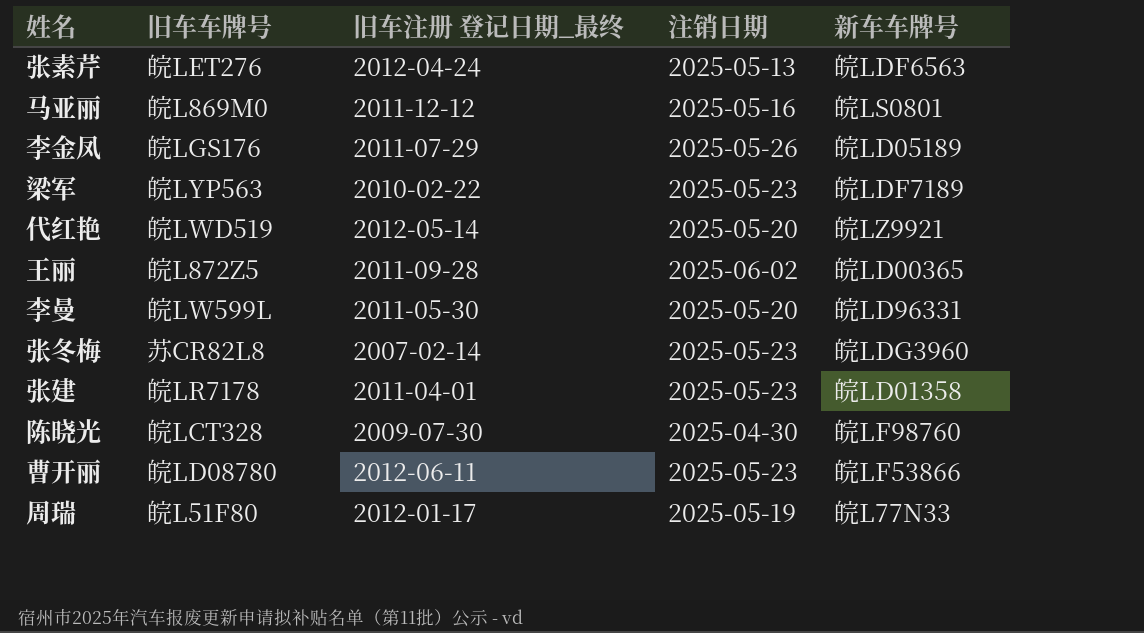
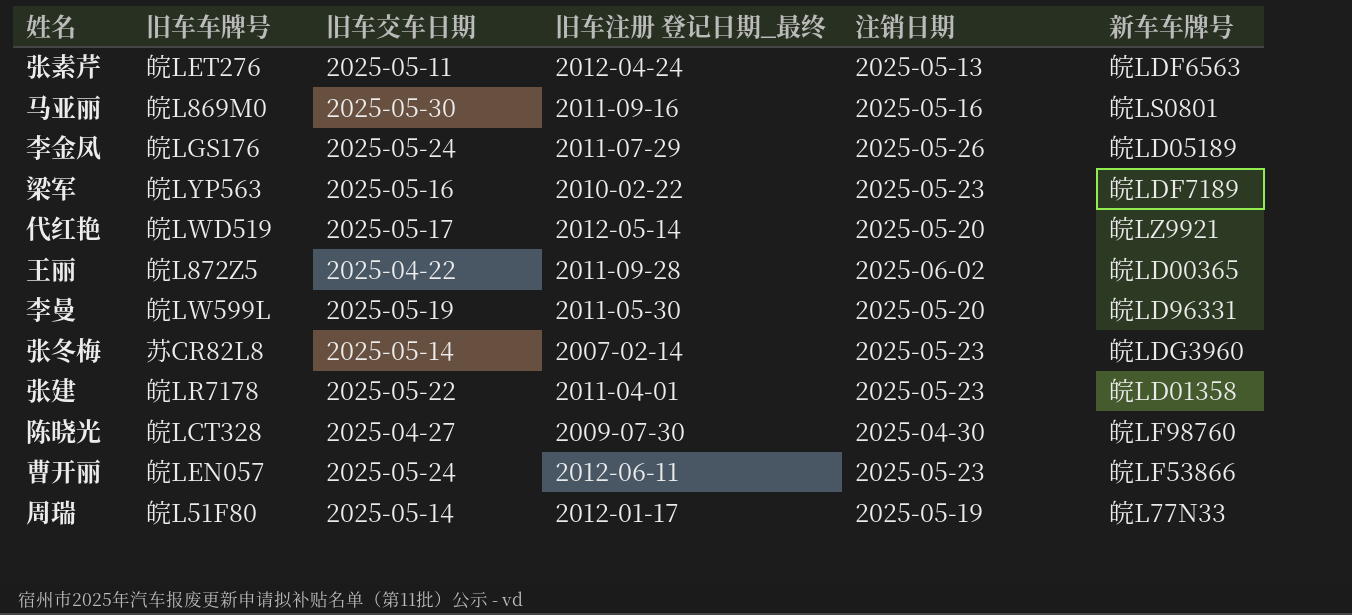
column 旧车交车日期 | position: none -> 3
马亚丽 | 旧车注册 登记日期_最终: 2011-12-12 -> 2011-09-16
曹开丽 | 旧车车牌号: 皖LD08780 -> 皖LEN057

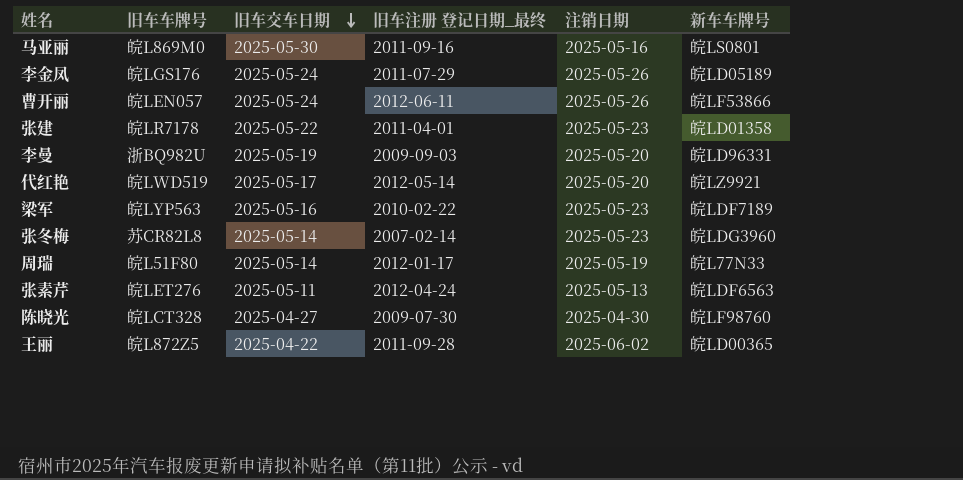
row order: none -> 旧车交车日期 descending
曹开丽 | 注销日期: 2025-05-23 -> 2025-05-26
李曼 | 旧车车牌号: 皖LW599L -> 浙BQ982U
李曼 | 旧车注册 登记日期_最终: 2011-05-30 -> 2009-09-03

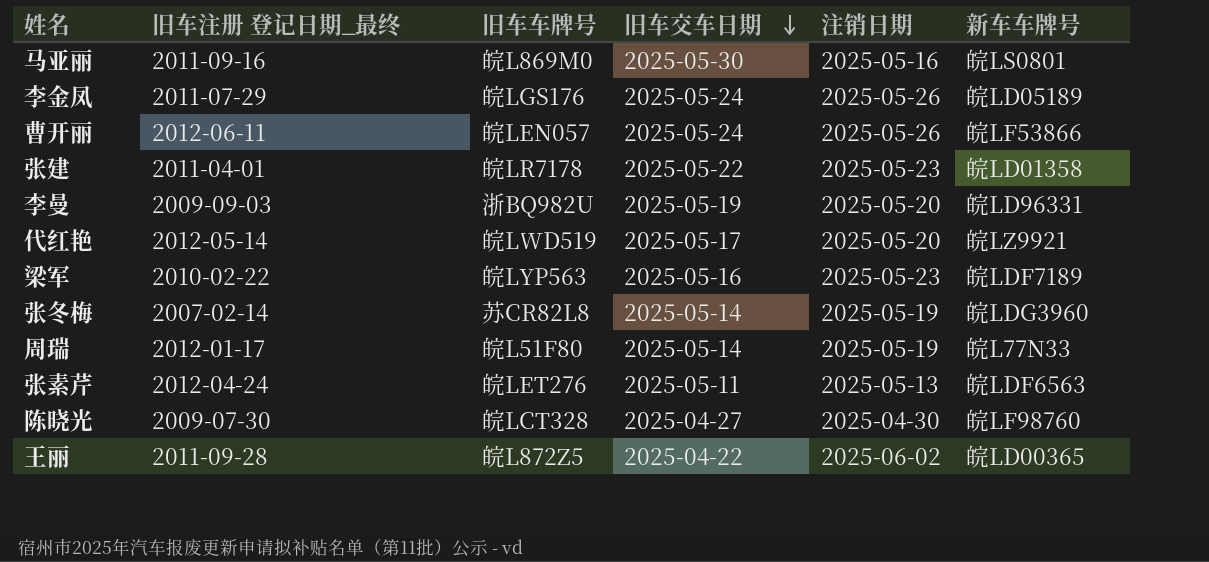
column 旧车注册 登记日期_最终 | position: 4 -> 2
张冬梅 | 注销日期: 2025-05-23 -> 2025-05-19

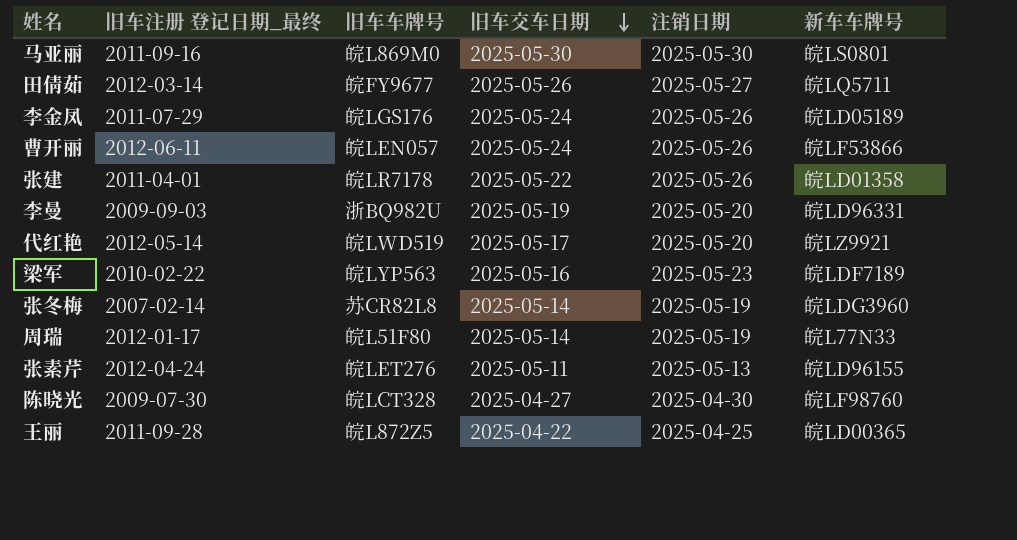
马亚丽 | 注销日期: 2025-05-16 -> 2025-05-30
row 田倩茹: none -> 2012-03-14 | 皖FY9677 | 2025-05-26 | 2025-05-27 | 皖LQ5711
张建 | 注销日期: 2025-05-23 -> 2025-05-26
张素芹 | 新车车牌号: 皖LDF6563 -> 皖LD96155
王丽 | 注销日期: 2025-06-02 -> 2025-04-25

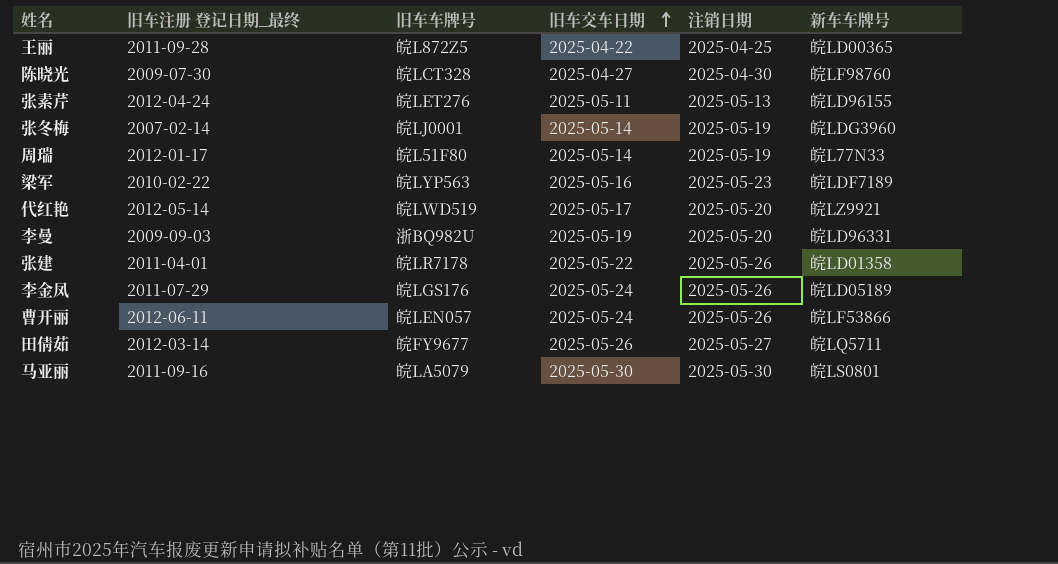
row order: 旧车交车日期 descending -> 旧车交车日期 ascending
张冬梅 | 旧车车牌号: 苏CR82L8 -> 皖LJ0001
马亚丽 | 旧车车牌号: 皖L869M0 -> 皖LA5079

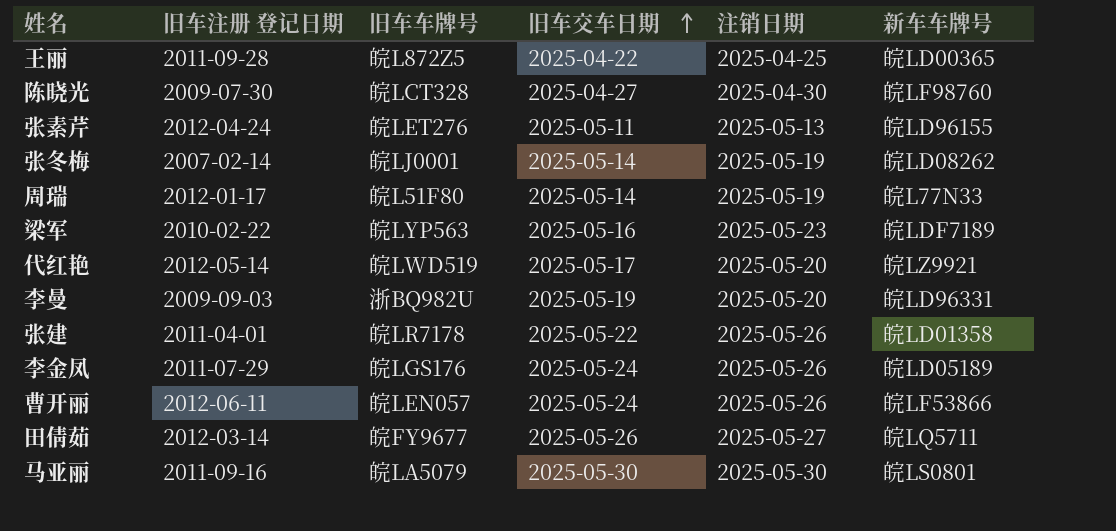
column name: 旧车注册 登记日期_最终 -> 旧车注册 登记日期
张冬梅 | 新车车牌号: 皖LDG3960 -> 皖LD08262

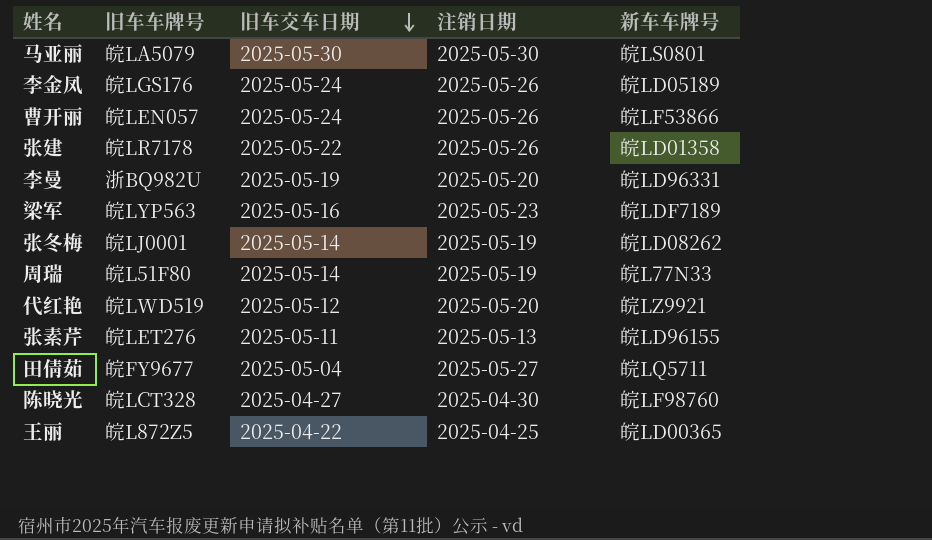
row order: 旧车交车日期 ascending -> 旧车交车日期 descending
column 旧车注册 登记日期 | position: 2 -> none
代红艳 | 旧车交车日期: 2025-05-17 -> 2025-05-12
田倩茹 | 旧车交车日期: 2025-05-26 -> 2025-05-04

